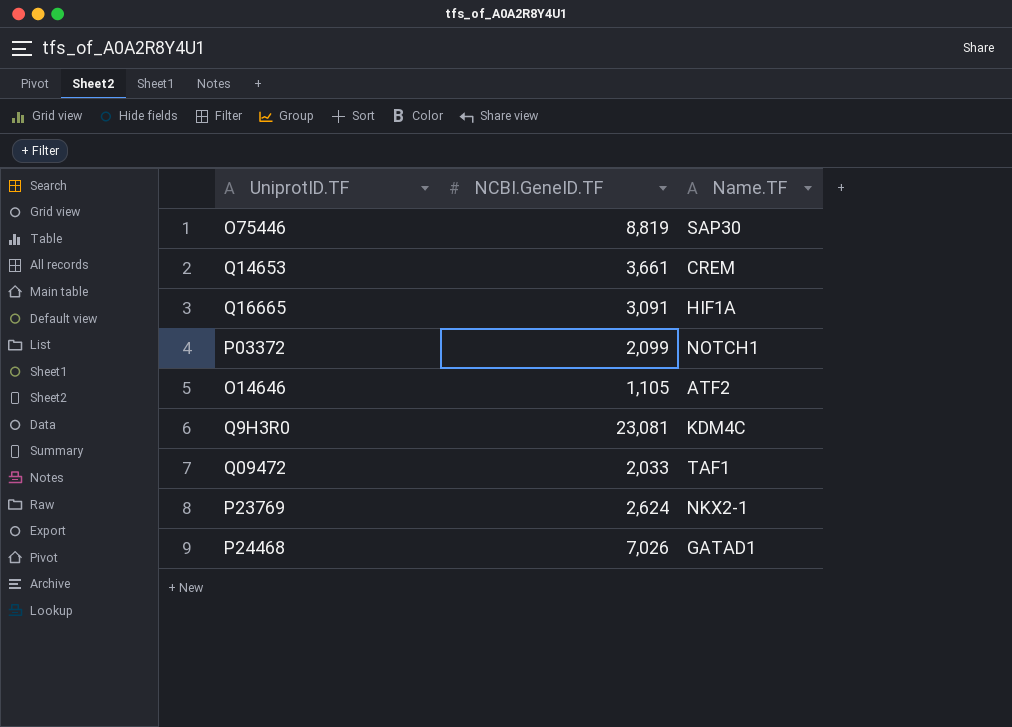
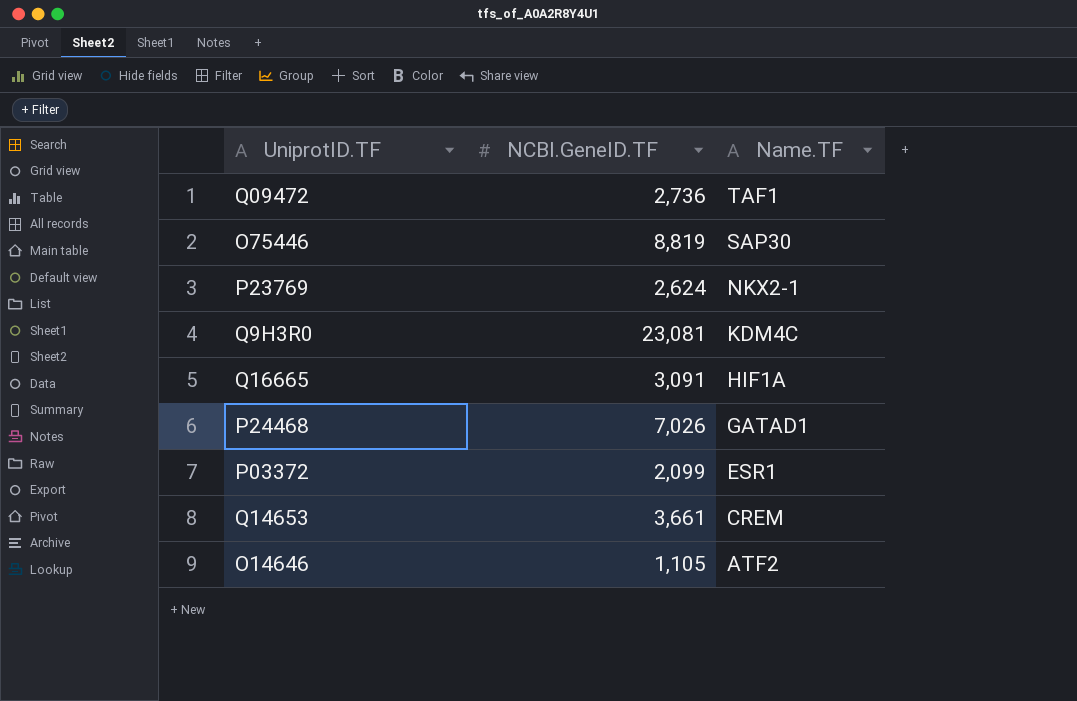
row order: none -> Name.TF descending
Q09472 | NCBI.GeneID.TF: 2,033 -> 2,736
P03372 | Name.TF: NOTCH1 -> ESR1

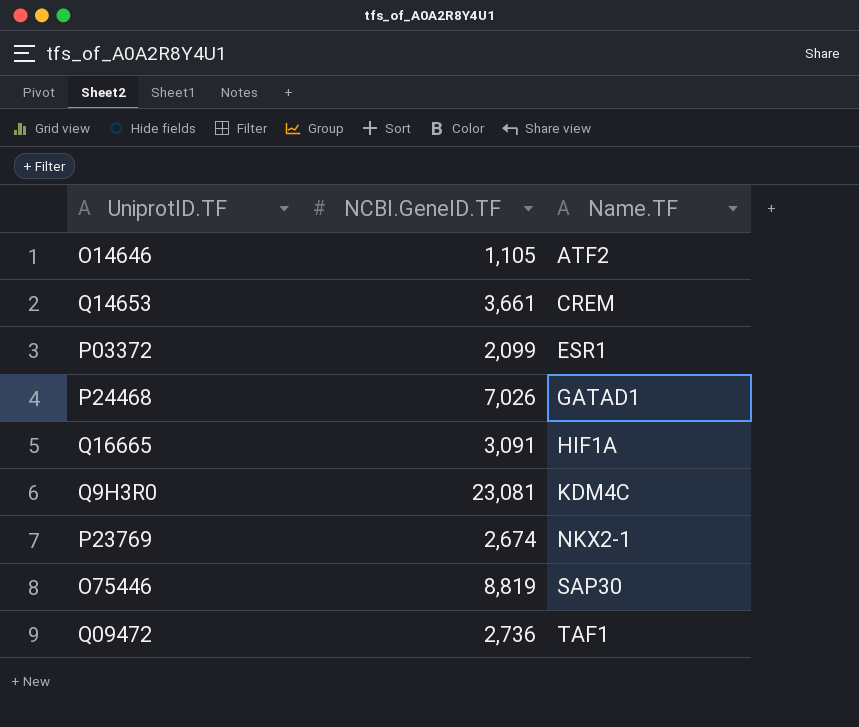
row order: Name.TF descending -> Name.TF ascending
P23769 | NCBI.GeneID.TF: 2,624 -> 2,674

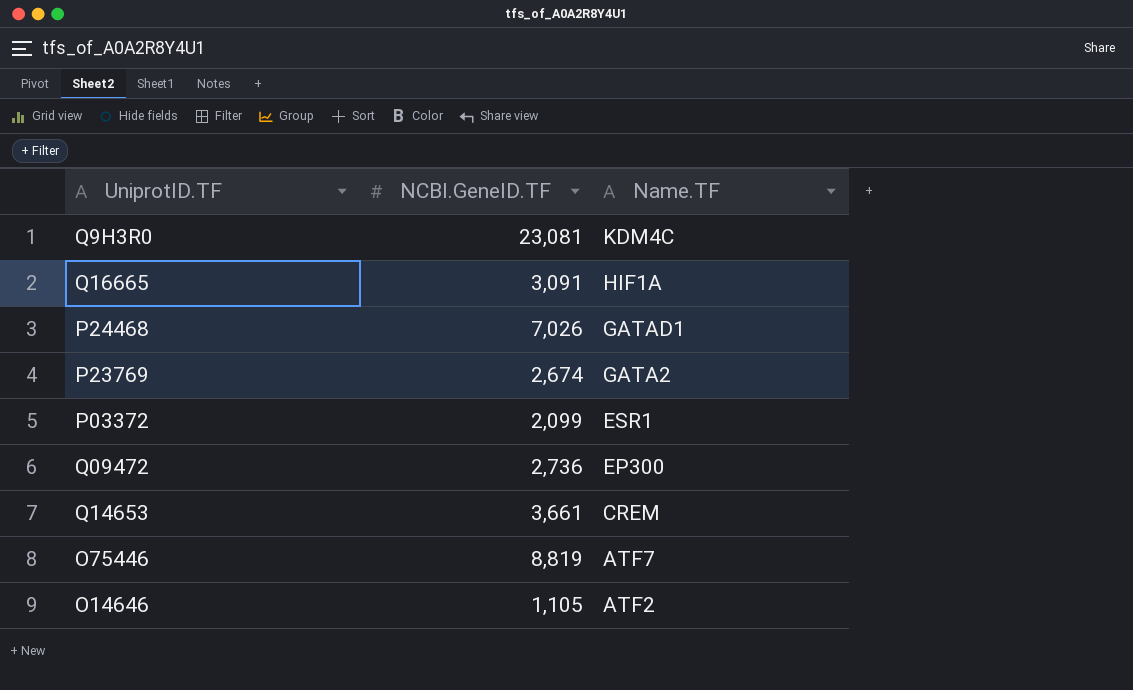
row order: Name.TF ascending -> Name.TF descending
P23769 | Name.TF: NKX2-1 -> GATA2
Q09472 | Name.TF: TAF1 -> EP300
O75446 | Name.TF: SAP30 -> ATF7

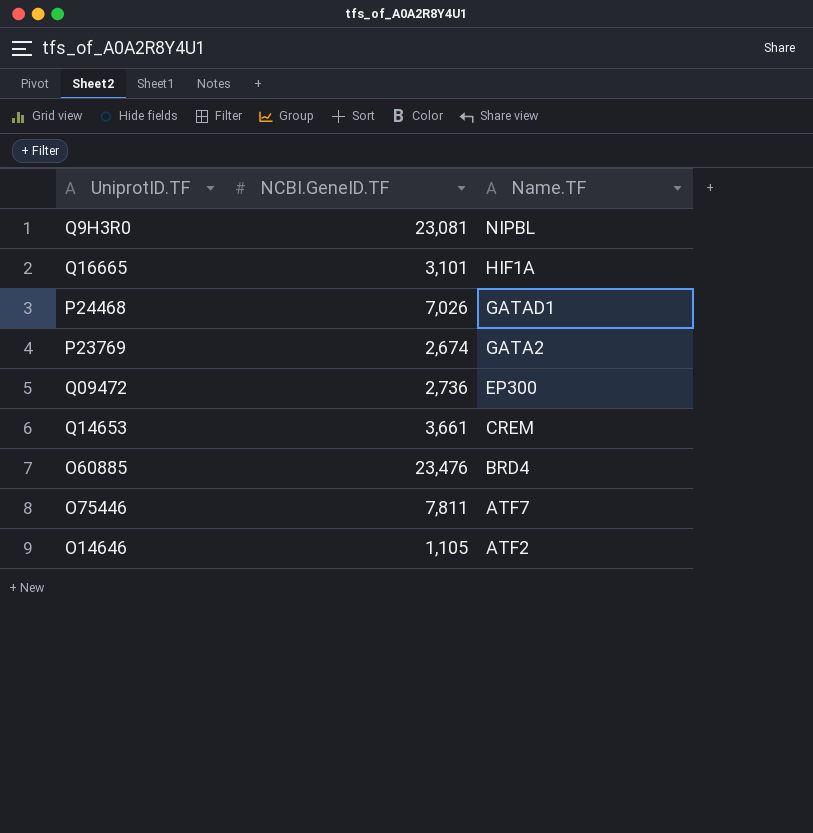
row P03372: 2,099 | ESR1 -> none
Q9H3R0 | Name.TF: KDM4C -> NIPBL
Q16665 | NCBI.GeneID.TF: 3,091 -> 3,101
row O60885: none -> 23,476 | BRD4
O75446 | NCBI.GeneID.TF: 8,819 -> 7,811

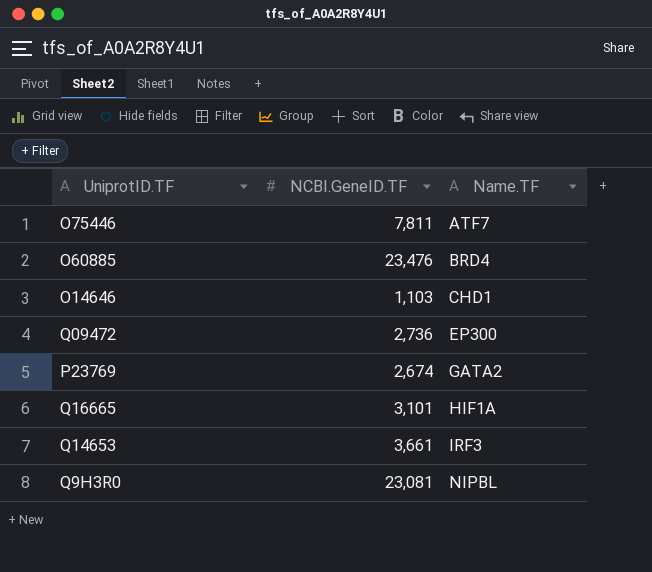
row order: Name.TF descending -> Name.TF ascending
row P24468: 7,026 | GATAD1 -> none
O14646 | NCBI.GeneID.TF: 1,105 -> 1,103
O14646 | Name.TF: ATF2 -> CHD1
Q14653 | Name.TF: CREM -> IRF3

